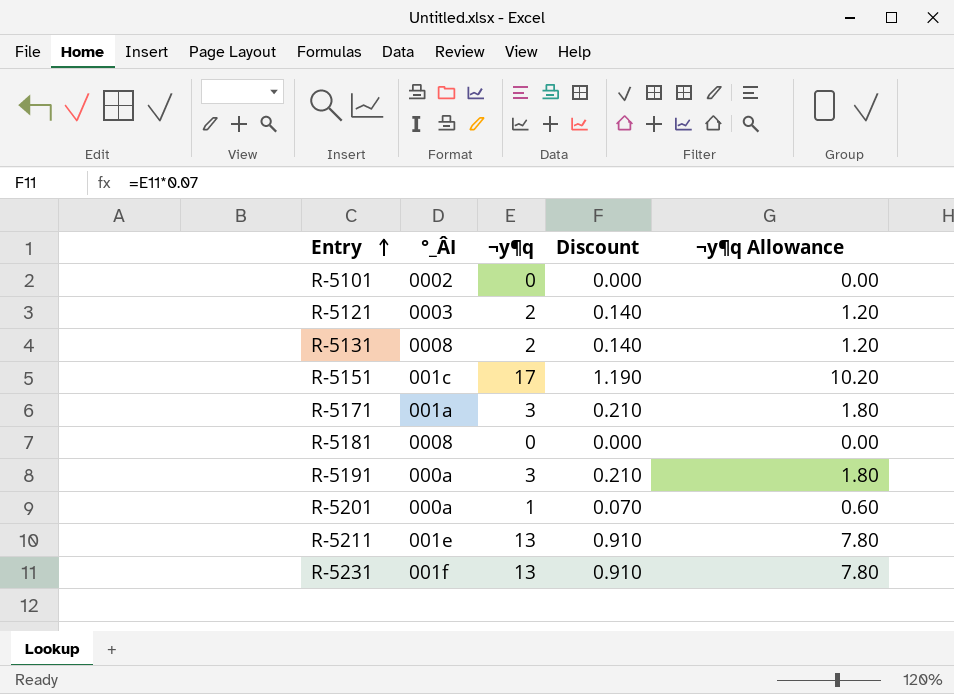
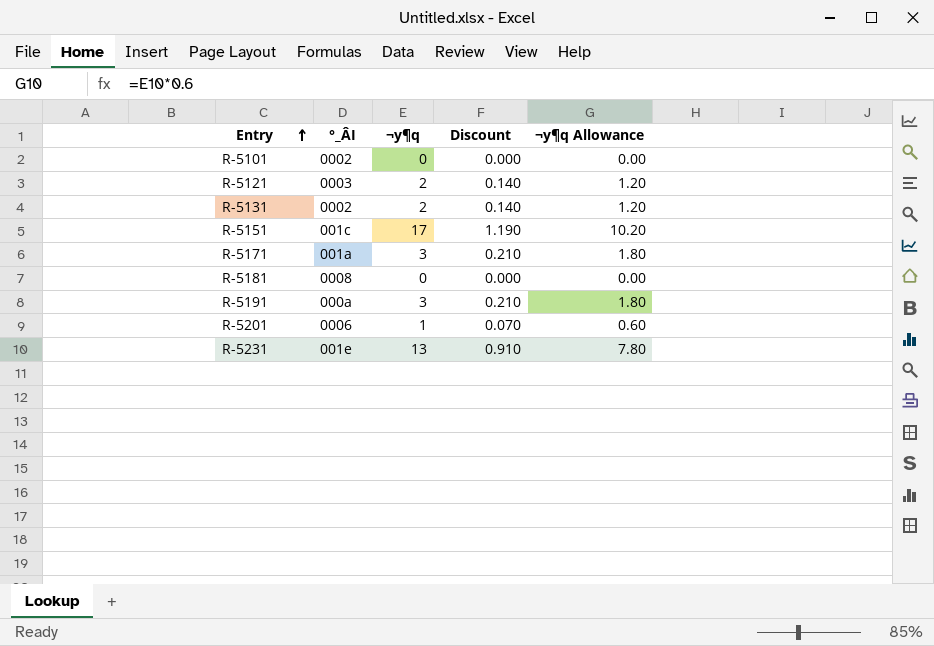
row R-5211: 001e | 13 | 0.910 | 7.80 -> none
R-5131 | °_ÂI: 0008 -> 0002
R-5201 | °_ÂI: 000a -> 0006
R-5231 | °_ÂI: 001f -> 001e

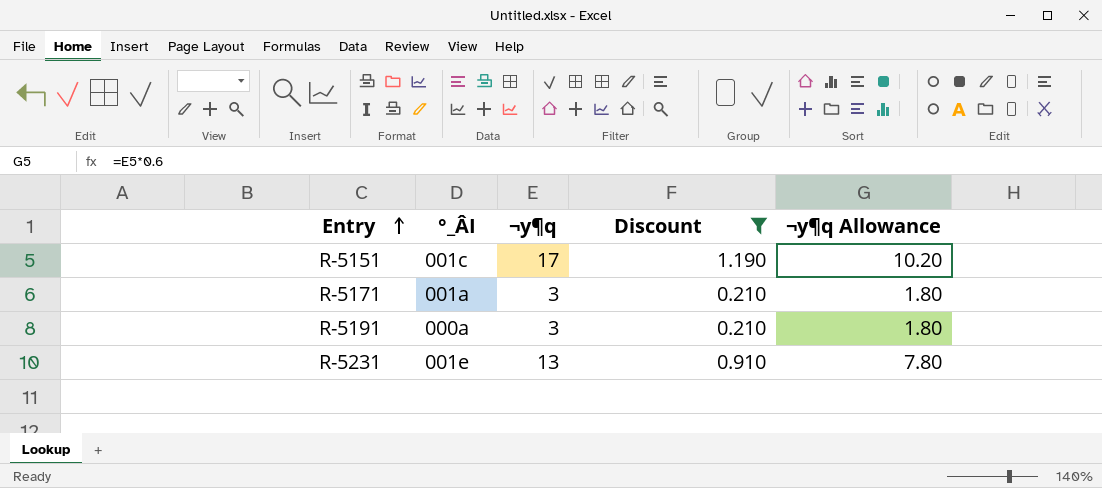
filter: none -> Discount >= 0.210

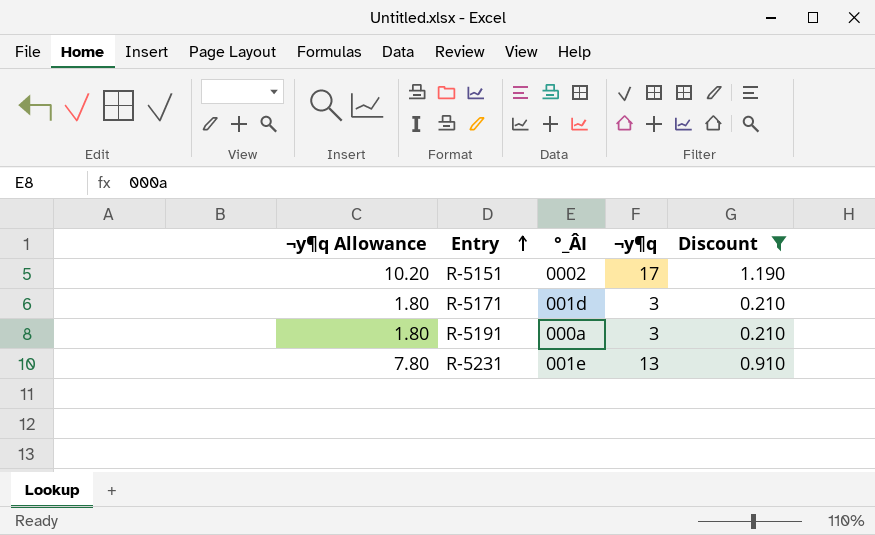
column ¬y¶q Allowance | position: 5 -> 1
R-5151 | °_ÂI: 001c -> 0002
R-5171 | °_ÂI: 001a -> 001d

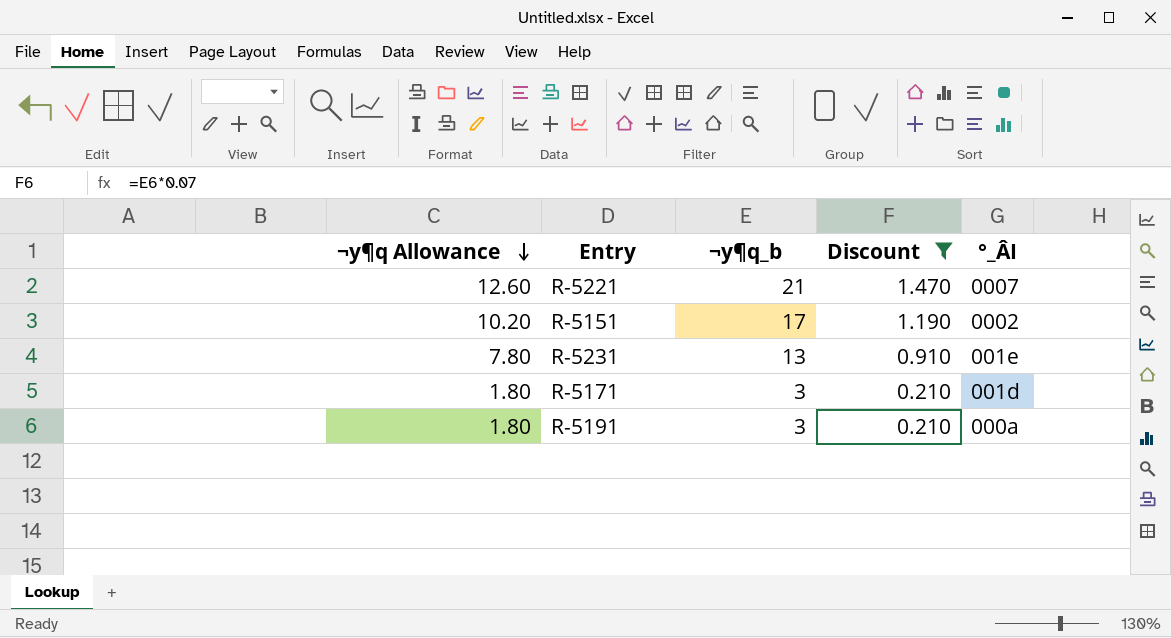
row order: Entry ascending -> ¬y¶q Allowance descending
column name: ¬y¶q -> ¬y¶q_b
column °_ÂI | position: 3 -> 5
row R-5221: none -> 12.60 | 21 | 1.470 | 0007

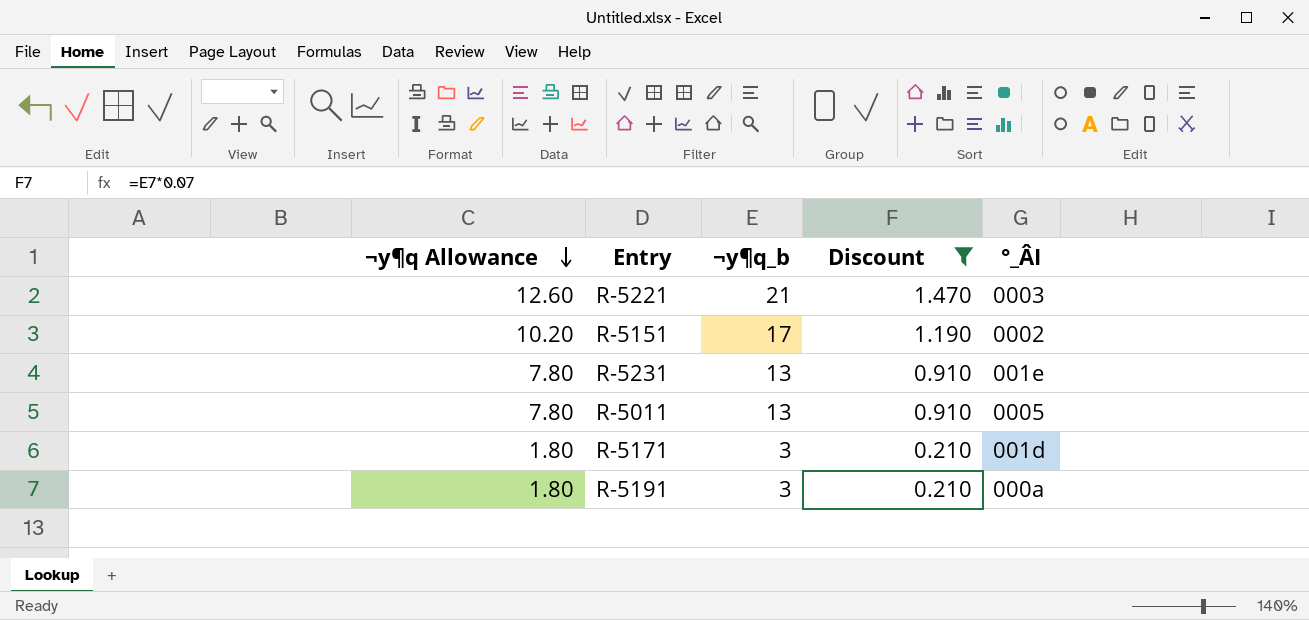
R-5221 | °_ÂI: 0007 -> 0003
row R-5011: none -> 7.80 | 13 | 0.910 | 0005

